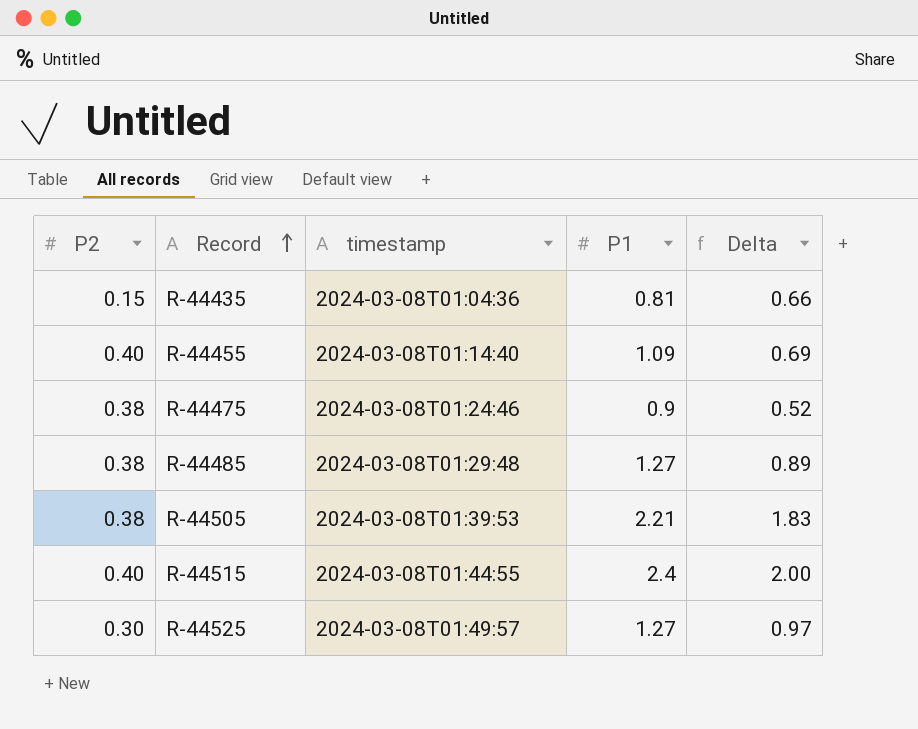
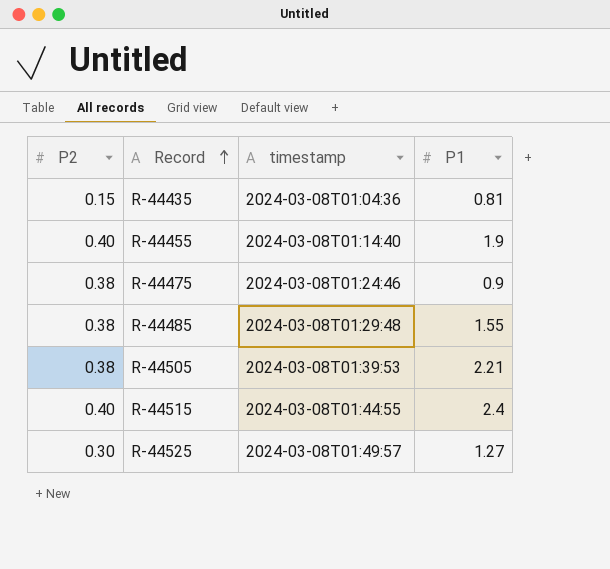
column Delta | formula: [P1] - [P2] -> none
R-44455 | P1: 1.09 -> 1.9
R-44485 | P1: 1.27 -> 1.55

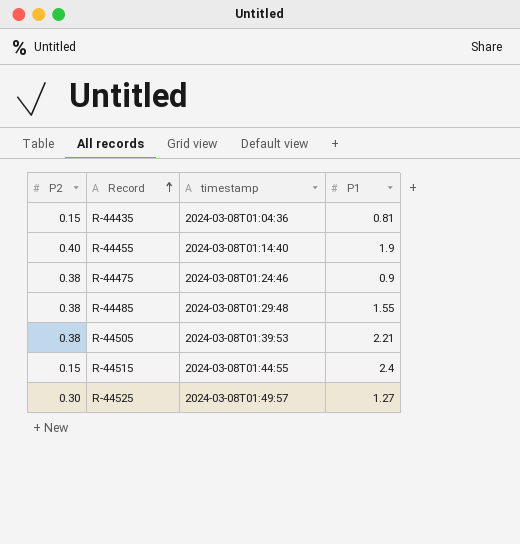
R-44515 | P2: 0.40 -> 0.15

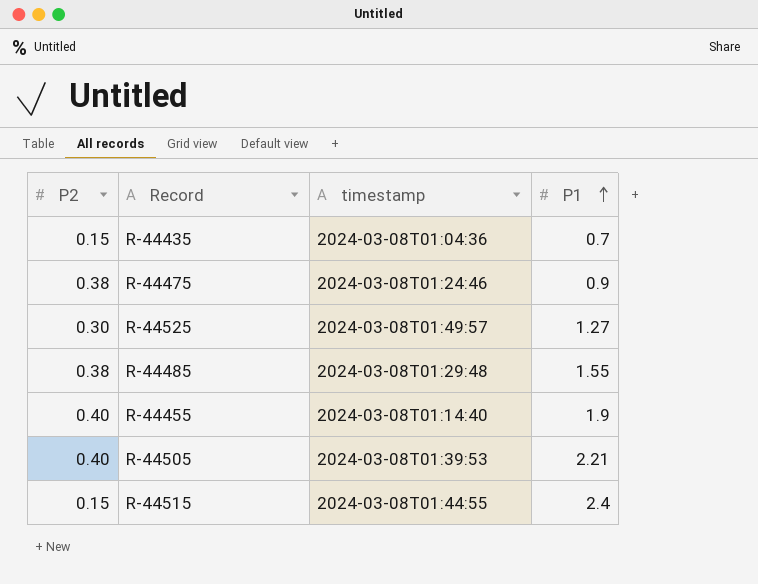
row order: Record ascending -> P1 ascending
R-44435 | P1: 0.81 -> 0.7
R-44505 | P2: 0.38 -> 0.40

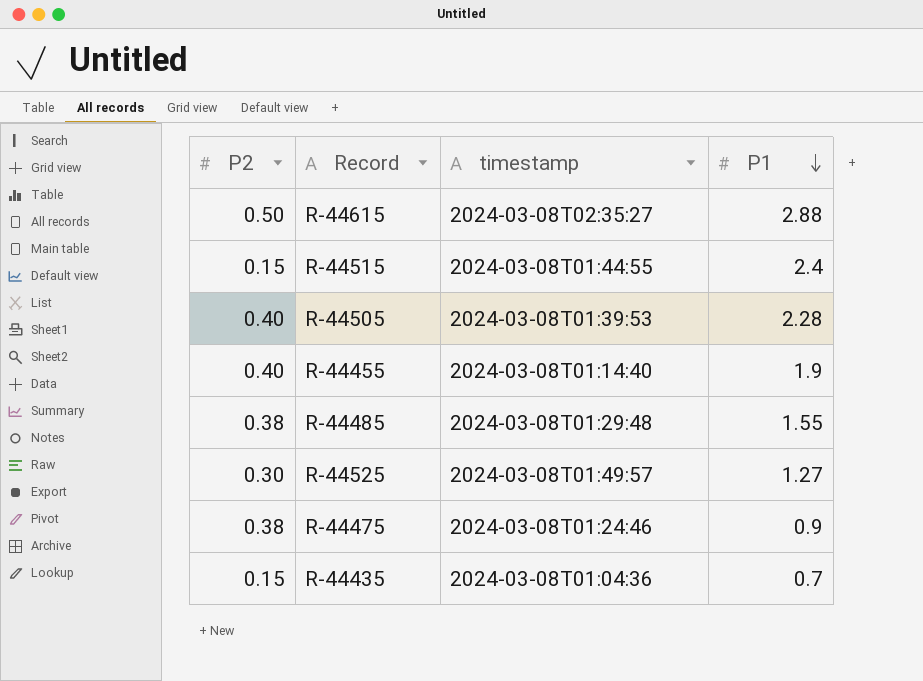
row order: P1 ascending -> P1 descending
row R-44615: none -> 0.50 | 2024-03-08T02:35:27 | 2.88
R-44505 | P1: 2.21 -> 2.28

